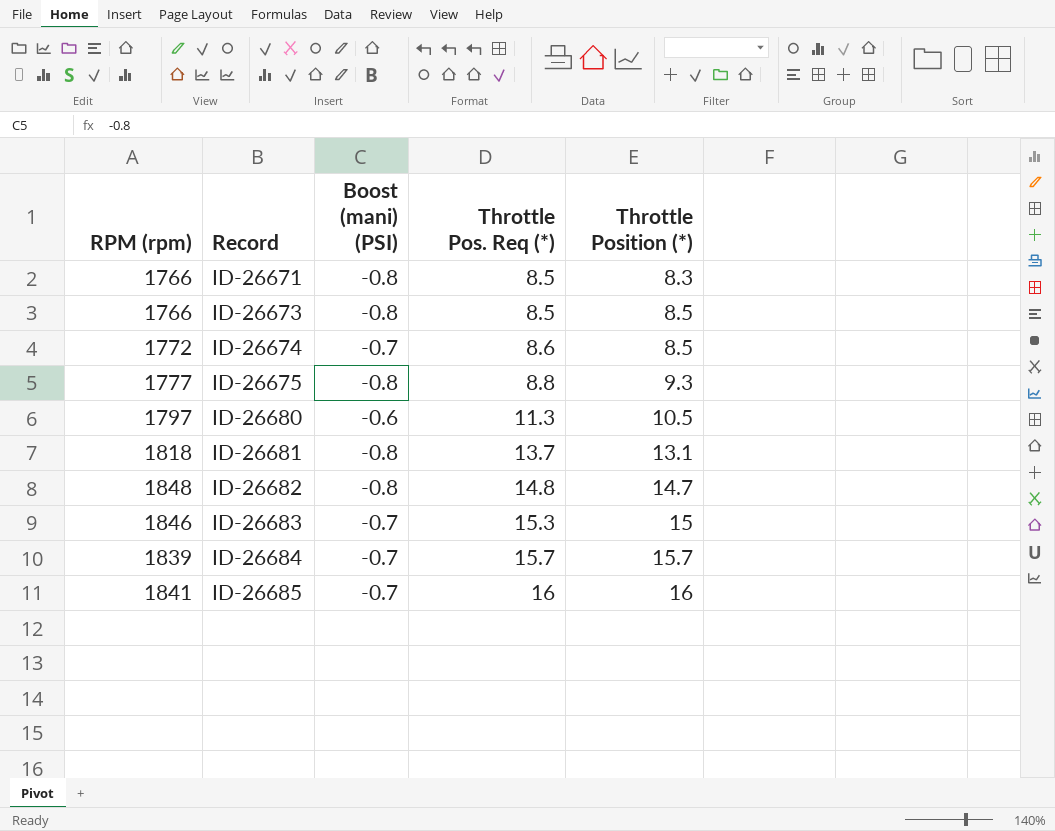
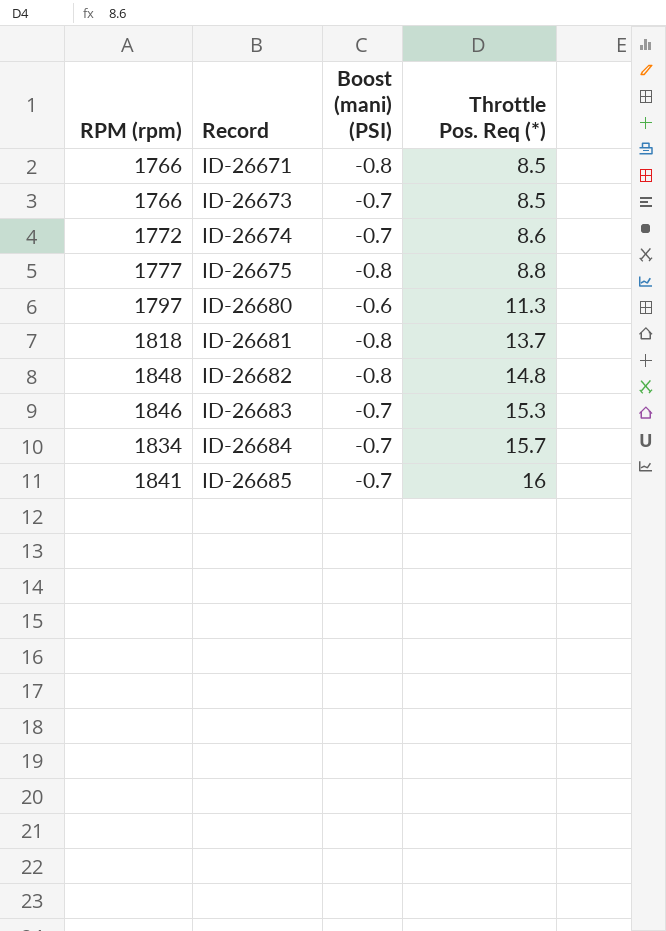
column Throttle Position (*) | position: 5 -> none
ID-26673 | Boost (mani) (PSI): -0.8 -> -0.7
ID-26684 | RPM (rpm): 1839 -> 1834

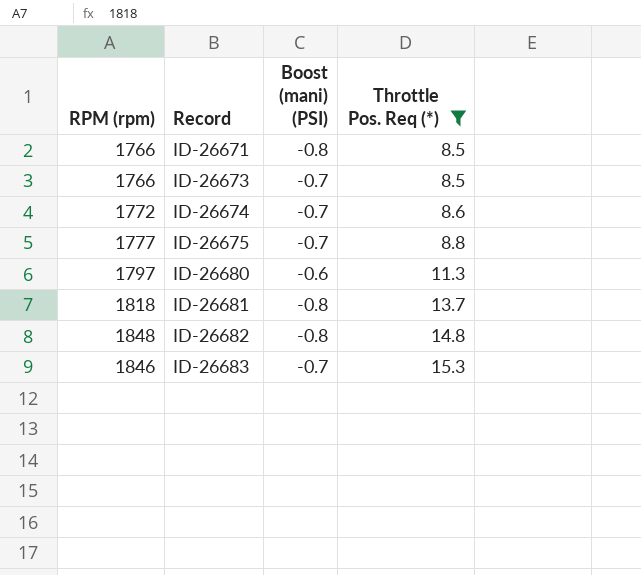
filter: none -> Throttle Pos. Req (*) <= 15.3
ID-26675 | Boost (mani) (PSI): -0.8 -> -0.7

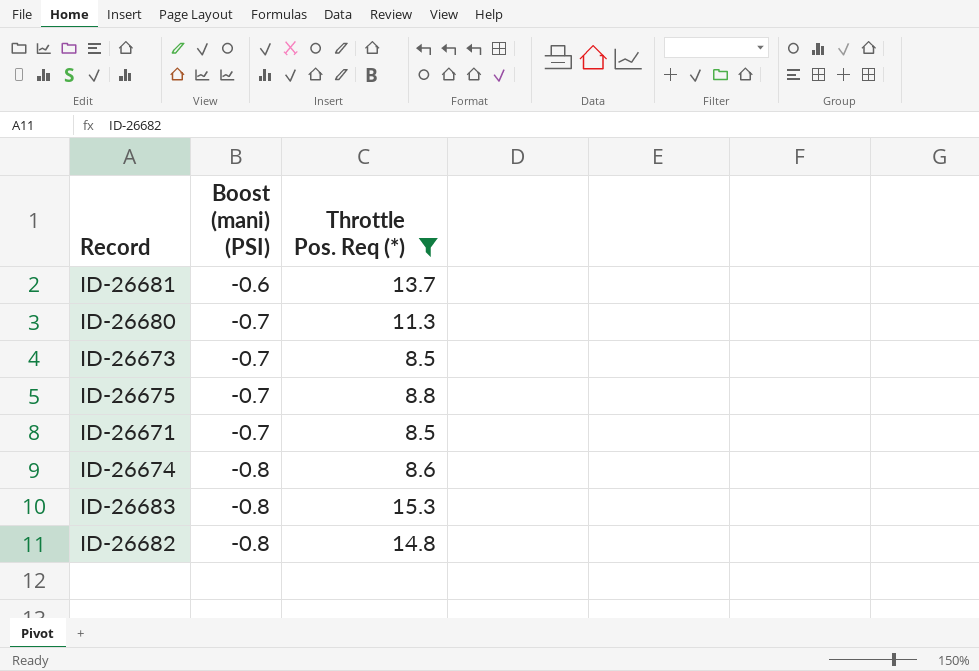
row order: Record ascending -> Boost (mani) (PSI) descending
column RPM (rpm) | position: 1 -> none
ID-26681 | Boost (mani) (PSI): -0.8 -> -0.6
ID-26680 | Boost (mani) (PSI): -0.6 -> -0.7
ID-26671 | Boost (mani) (PSI): -0.8 -> -0.7
ID-26674 | Boost (mani) (PSI): -0.7 -> -0.8
ID-26683 | Boost (mani) (PSI): -0.7 -> -0.8

